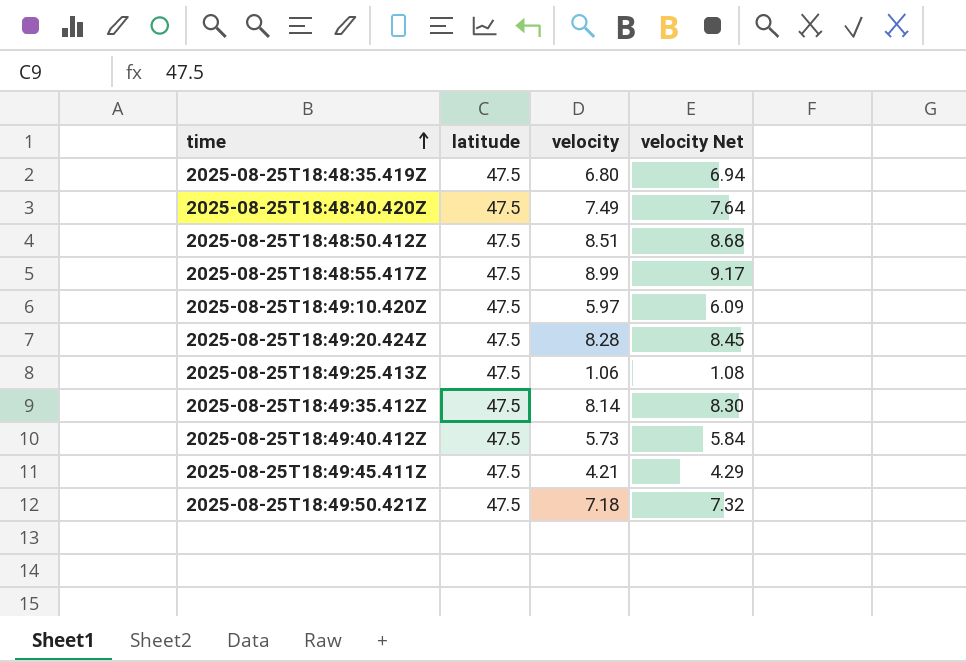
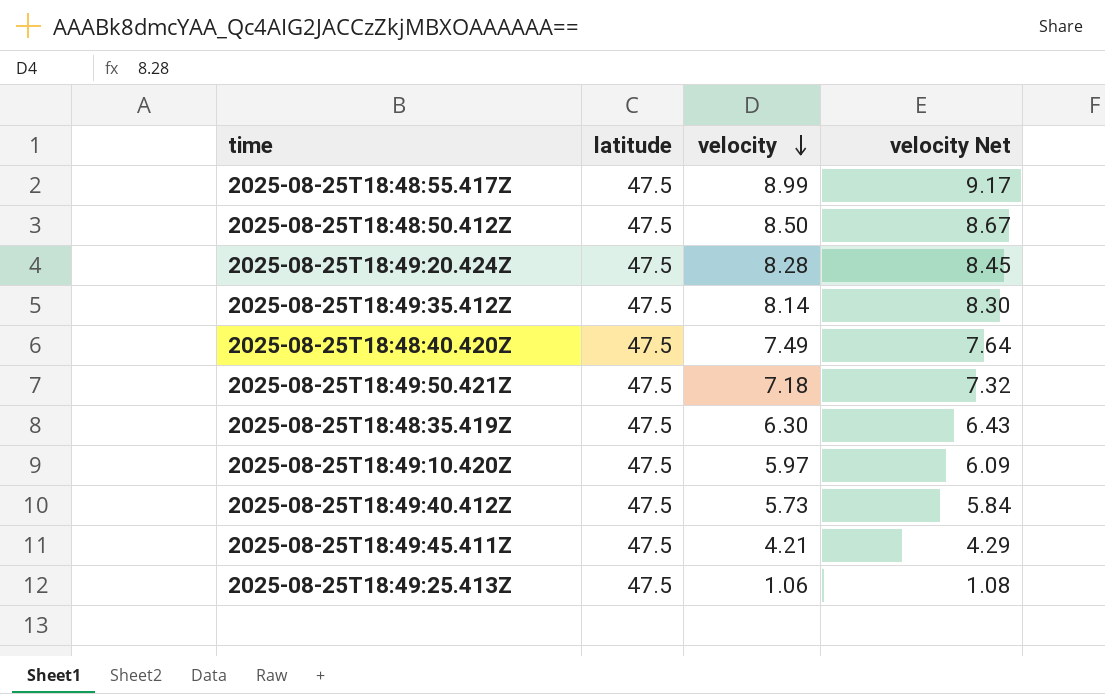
row order: time ascending -> velocity descending
2025-08-25T18:48:50.412Z | velocity: 8.51 -> 8.50
2025-08-25T18:48:50.412Z | velocity Net: 8.68 -> 8.67
2025-08-25T18:48:35.419Z | velocity: 6.80 -> 6.30
2025-08-25T18:48:35.419Z | velocity Net: 6.94 -> 6.43

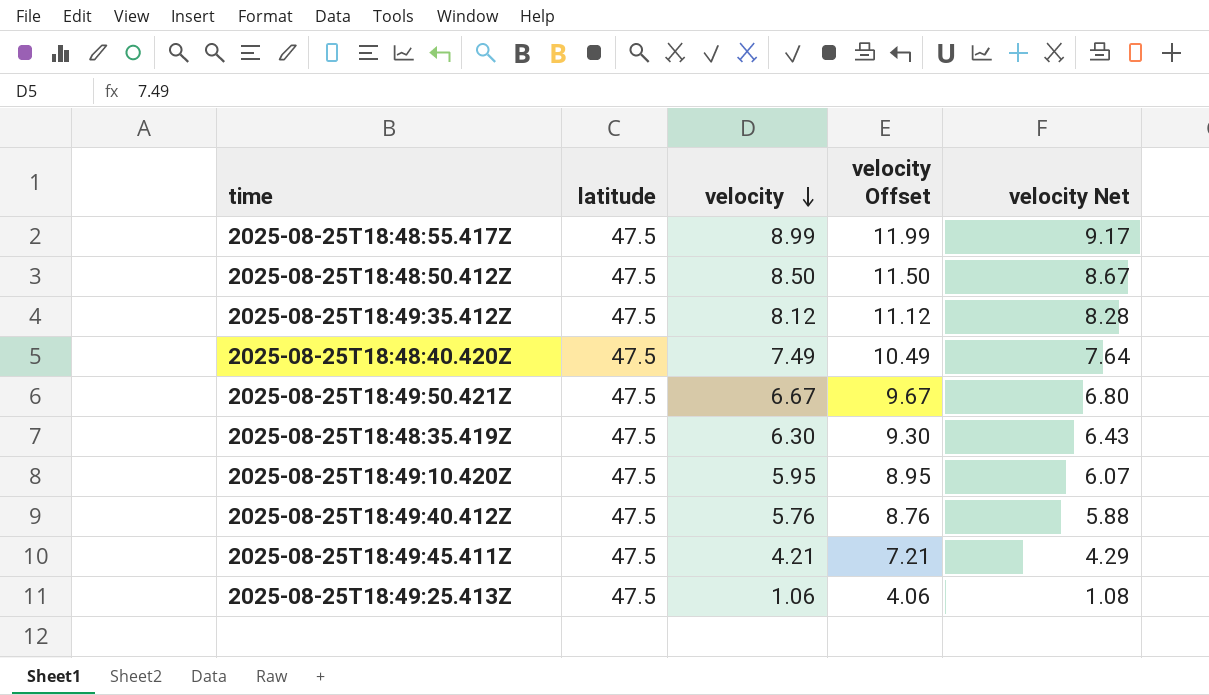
column velocity Offset | formula: none -> [velocity] + 3
row 2025-08-25T18:49:20.424Z: 47.5 | 8.28 | 8.45 -> none
2025-08-25T18:49:35.412Z | velocity: 8.14 -> 8.12
2025-08-25T18:49:35.412Z | velocity Net: 8.30 -> 8.28
2025-08-25T18:49:50.421Z | velocity: 7.18 -> 6.67
2025-08-25T18:49:50.421Z | velocity Net: 7.32 -> 6.80
2025-08-25T18:49:10.420Z | velocity: 5.97 -> 5.95
2025-08-25T18:49:10.420Z | velocity Net: 6.09 -> 6.07
2025-08-25T18:49:40.412Z | velocity: 5.73 -> 5.76
2025-08-25T18:49:40.412Z | velocity Net: 5.84 -> 5.88

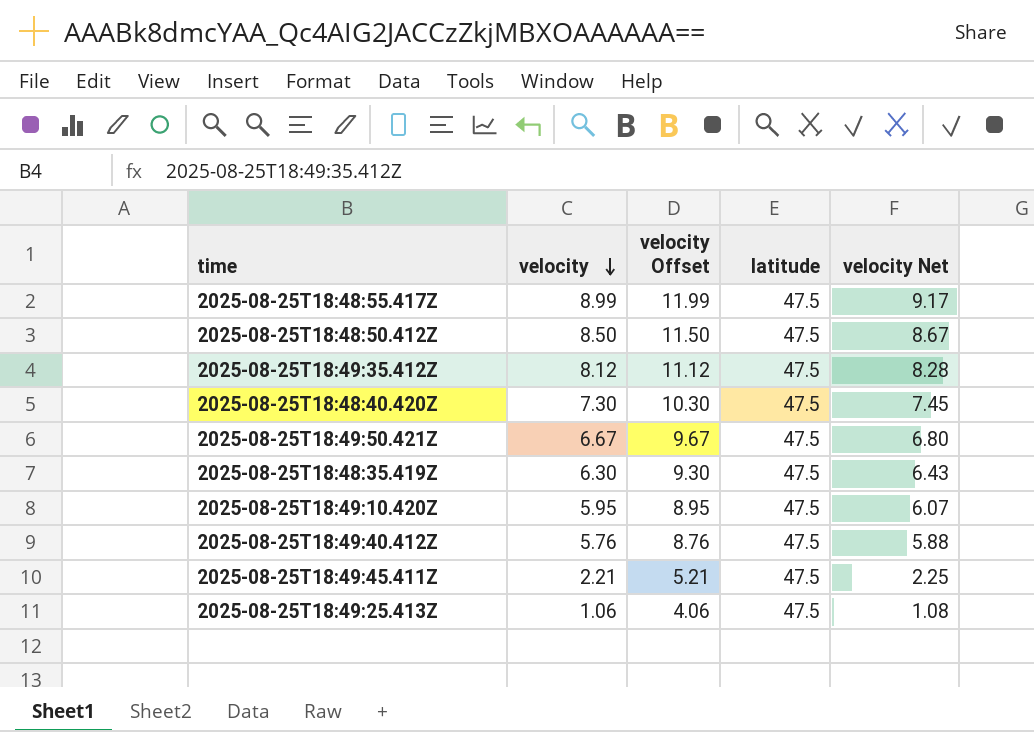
column latitude | position: 2 -> 4
2025-08-25T18:48:40.420Z | velocity: 7.49 -> 7.30
2025-08-25T18:48:40.420Z | velocity Offset: 10.49 -> 10.30
2025-08-25T18:48:40.420Z | velocity Net: 7.64 -> 7.45
2025-08-25T18:49:45.411Z | velocity: 4.21 -> 2.21
2025-08-25T18:49:45.411Z | velocity Offset: 7.21 -> 5.21
2025-08-25T18:49:45.411Z | velocity Net: 4.29 -> 2.25

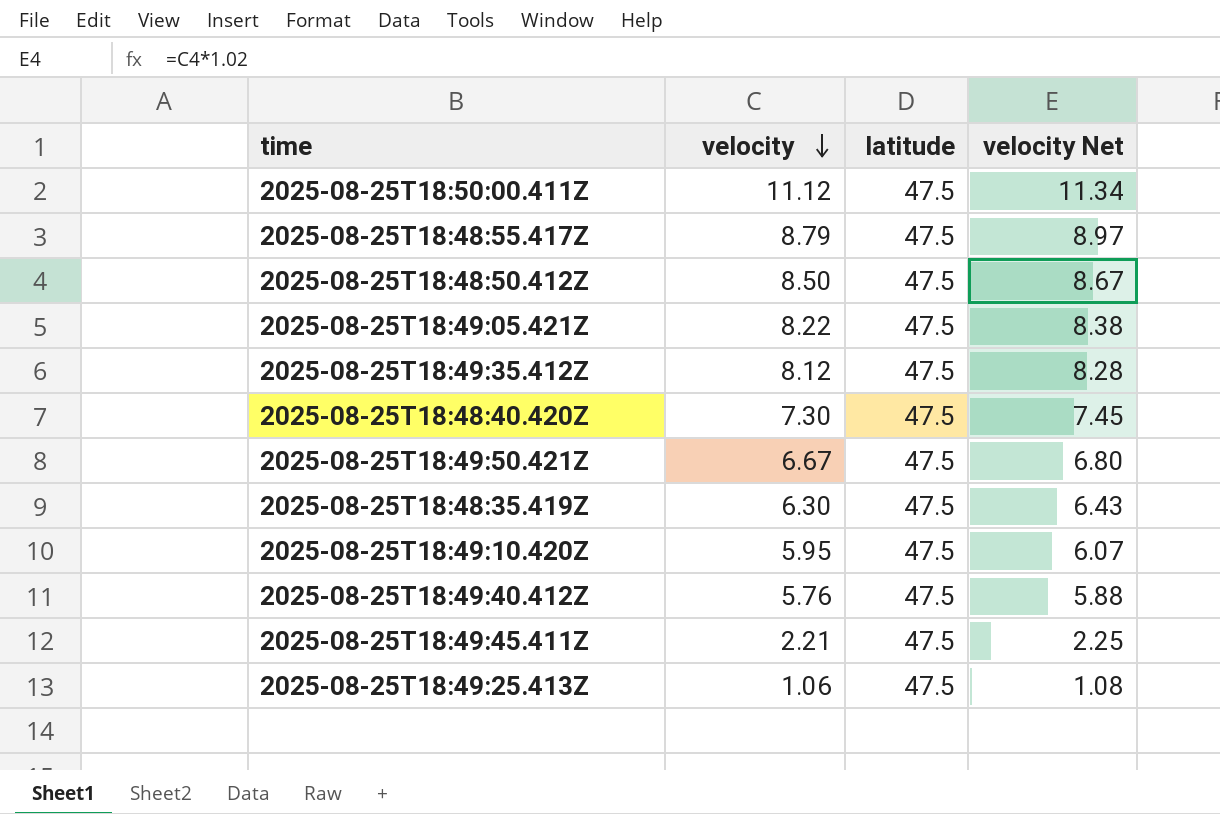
column velocity Offset | formula: [velocity] + 3 -> none
row 2025-08-25T18:50:00.411Z: none -> 11.12 | 47.5 | 11.34
2025-08-25T18:48:55.417Z | velocity: 8.99 -> 8.79
2025-08-25T18:48:55.417Z | velocity Net: 9.17 -> 8.97
row 2025-08-25T18:49:05.421Z: none -> 8.22 | 47.5 | 8.38

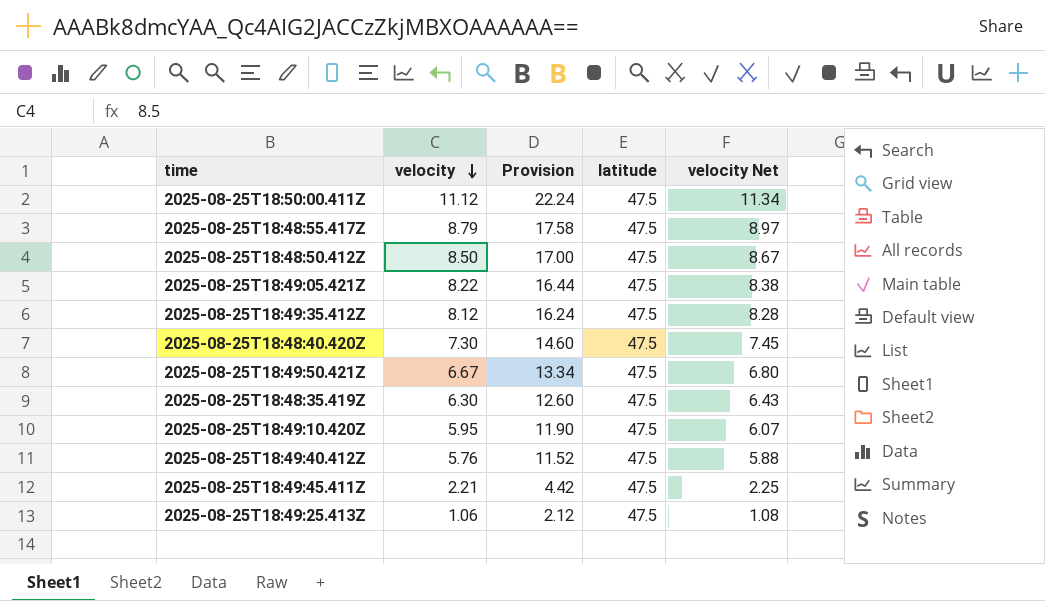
column Provision | formula: none -> [velocity] * 2

